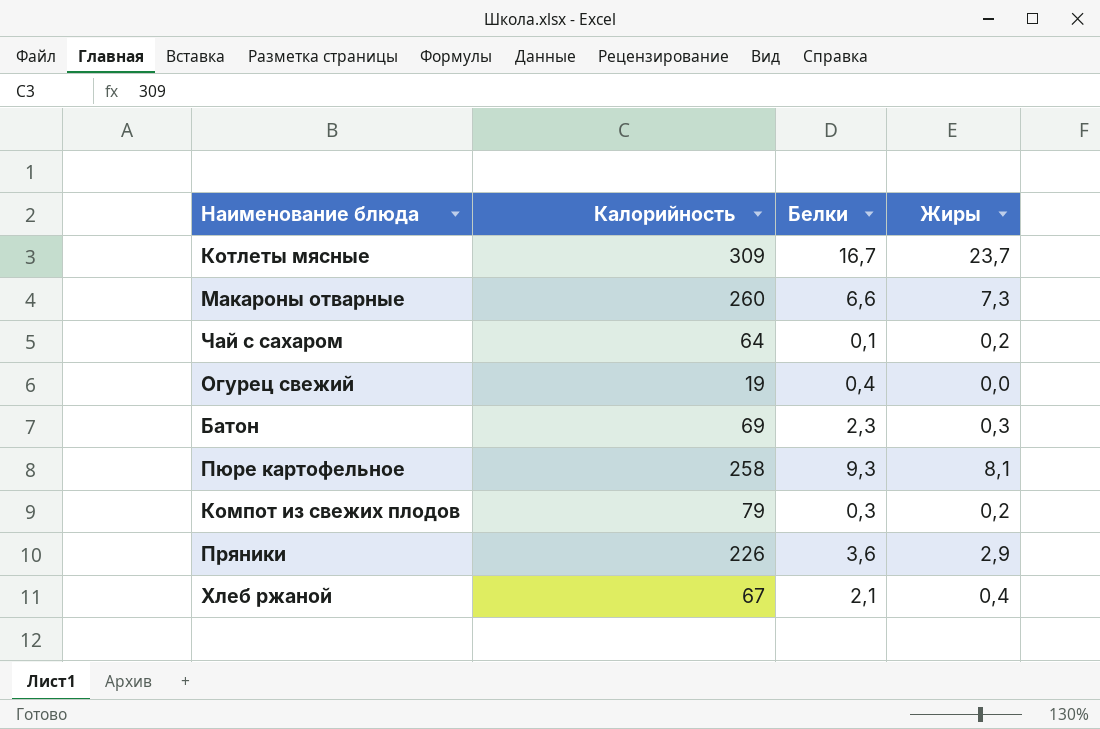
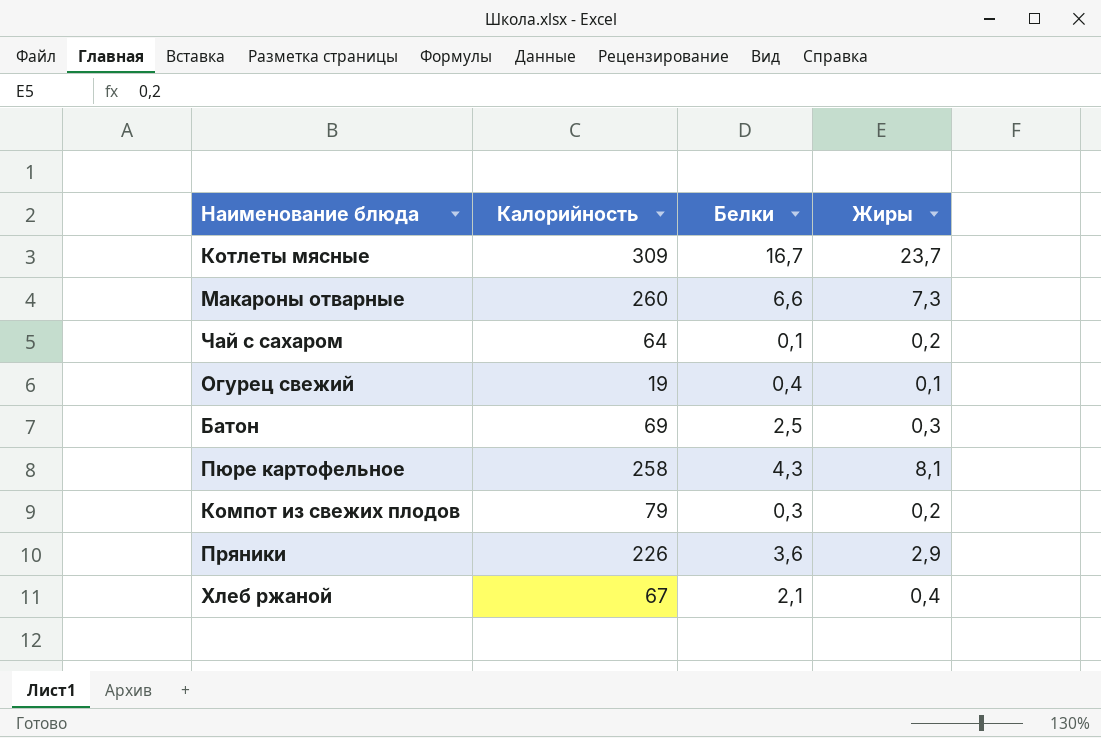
Огурец свежий | Жиры: 0,0 -> 0,1
Батон | Белки: 2,3 -> 2,5
Пюре картофельное | Белки: 9,3 -> 4,3

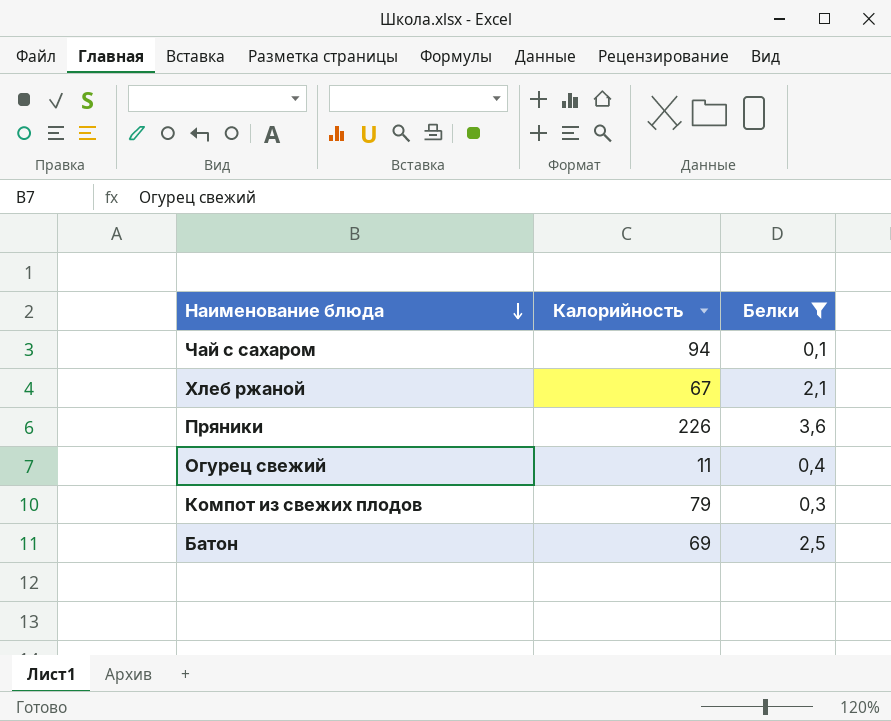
filter: none -> Белки <= 3,6
row order: none -> Наименование блюда descending
column Жиры | position: 4 -> none
Чай с сахаром | Калорийность: 64 -> 94
Огурец свежий | Калорийность: 19 -> 11

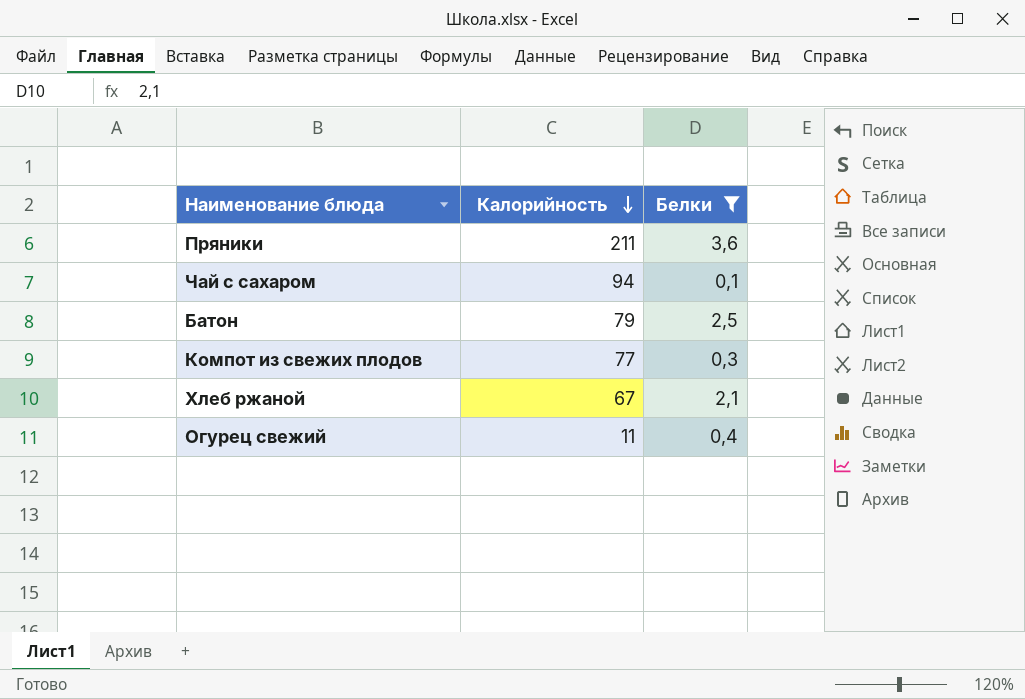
row order: Наименование блюда descending -> Калорийность descending
Пряники | Калорийность: 226 -> 211
Батон | Калорийность: 69 -> 79
Компот из свежих плодов | Калорийность: 79 -> 77

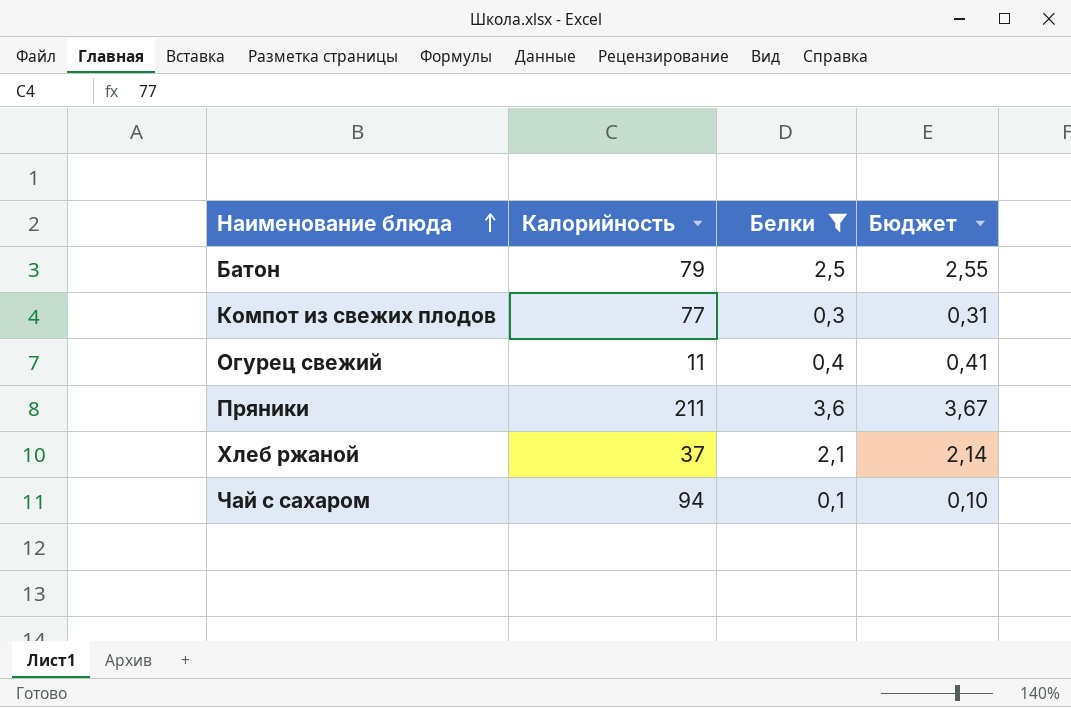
row order: Калорийность descending -> Наименование блюда ascending
column Бюджет | formula: none -> [Белки] * 1,02
Хлеб ржаной | Калорийность: 67 -> 37

